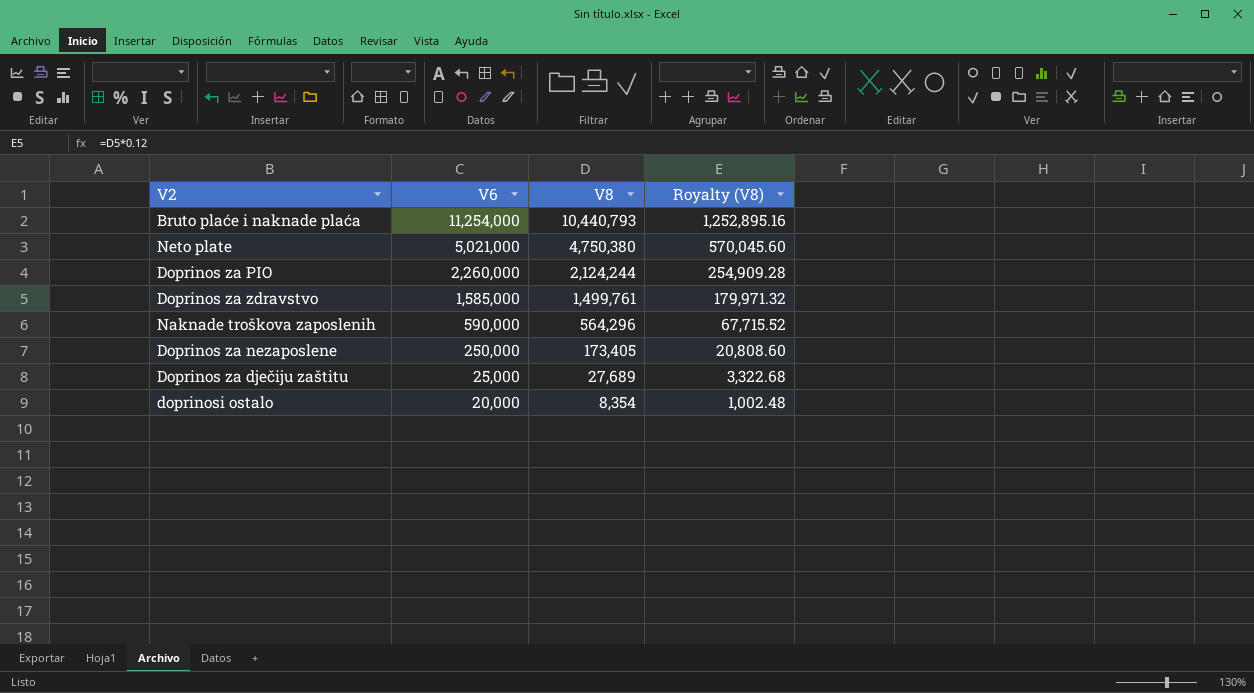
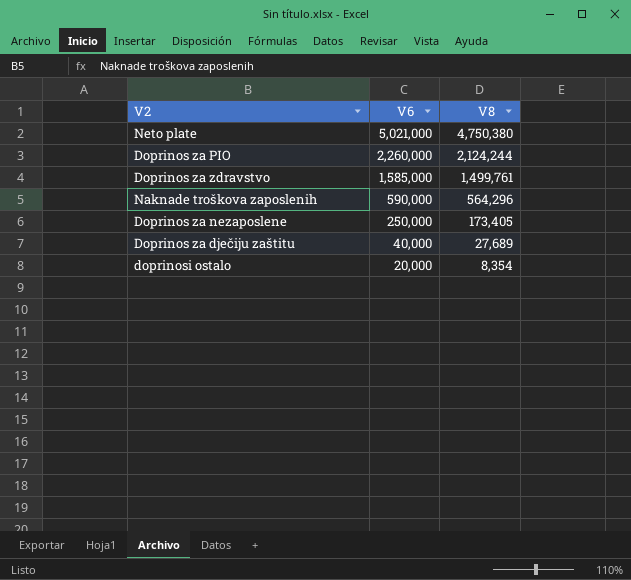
column Royalty (V8) | formula: [V8] * 0.12 -> none
row Bruto plaće i naknade plaća: 11,254,000 | 10,440,793 | 1,252,895.16 -> none
Doprinos za dječiju zaštitu | V6: 25,000 -> 40,000

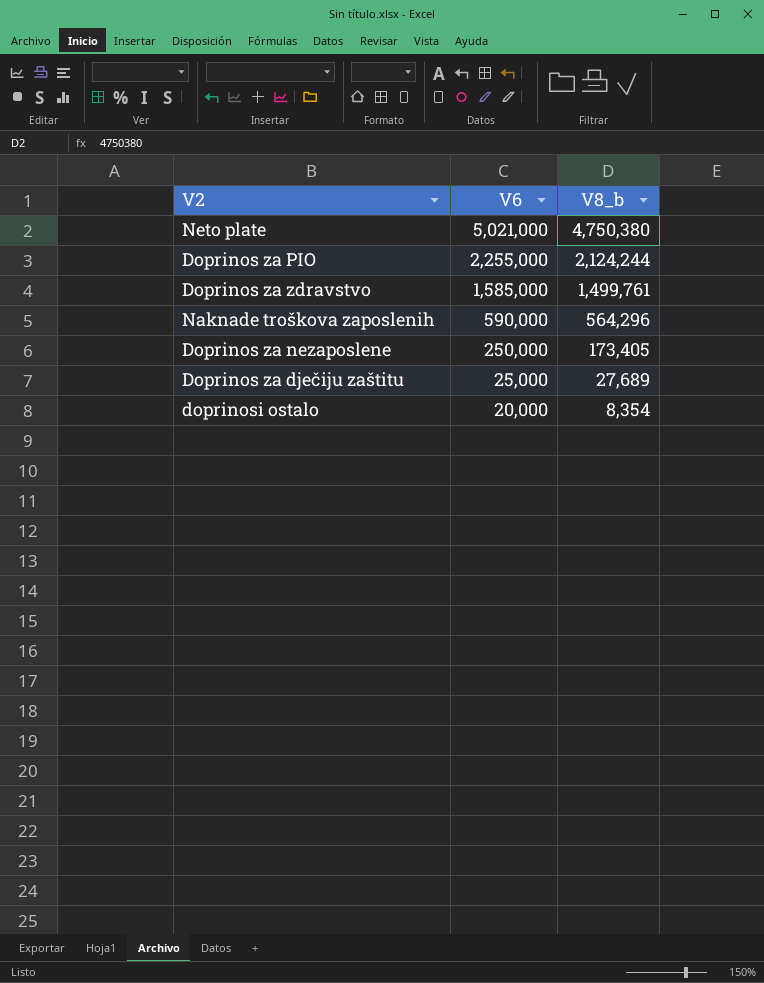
column name: V8 -> V8_b
Doprinos za PIO | V6: 2,260,000 -> 2,255,000
Doprinos za dječiju zaštitu | V6: 40,000 -> 25,000

